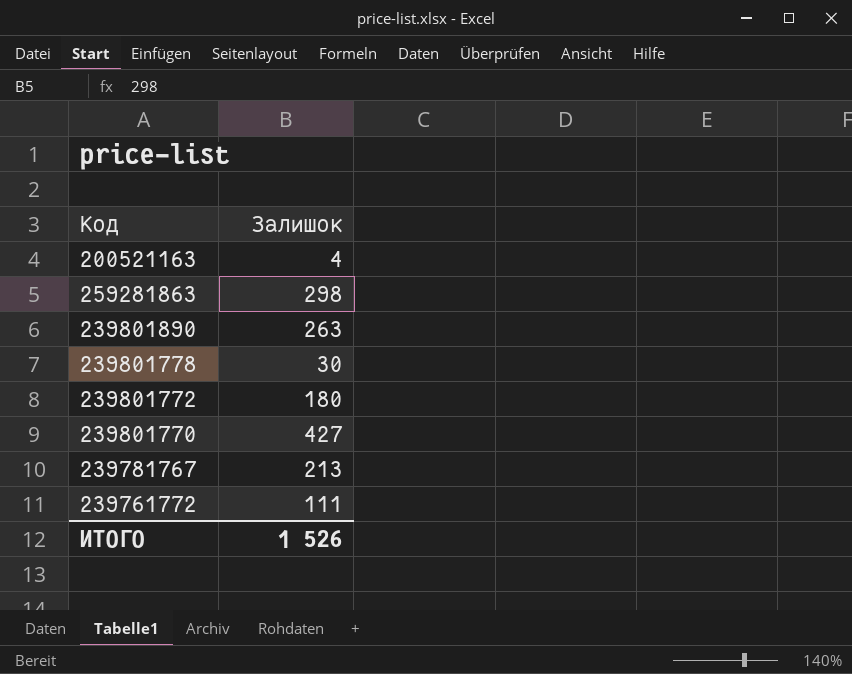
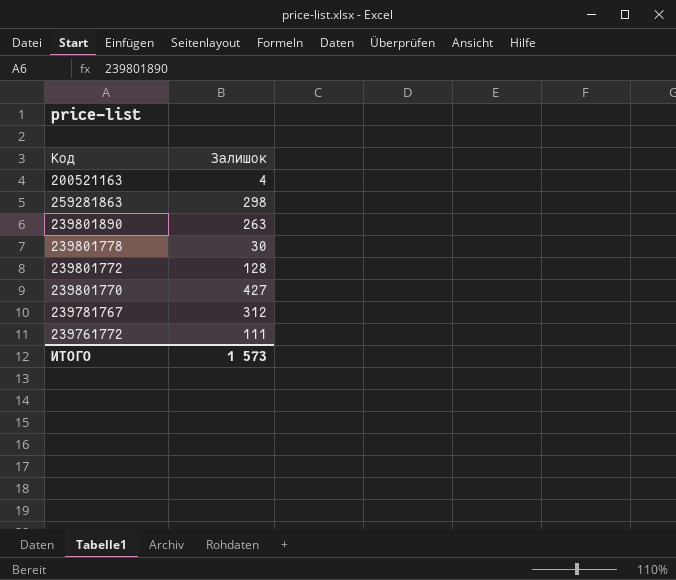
239801772 | Залишок: 180 -> 128
239781767 | Залишок: 213 -> 312
ИТОГО | Залишок: 1 526 -> 1 573

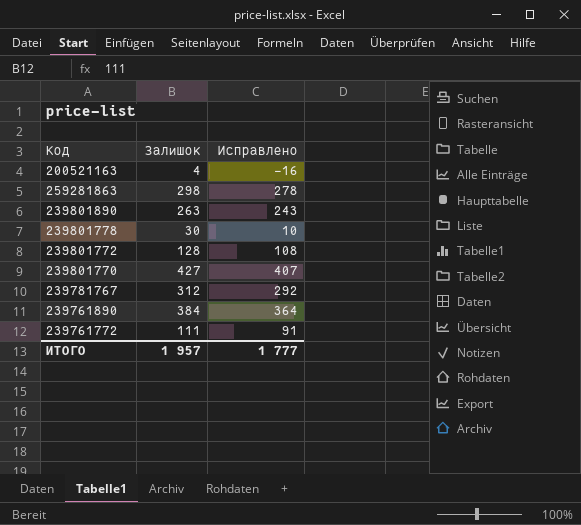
column Исправлено | formula: none -> [Залишок] - 20
row 239761890: none -> 384 | 364
ИТОГО | Залишок: 1 573 -> 1 957

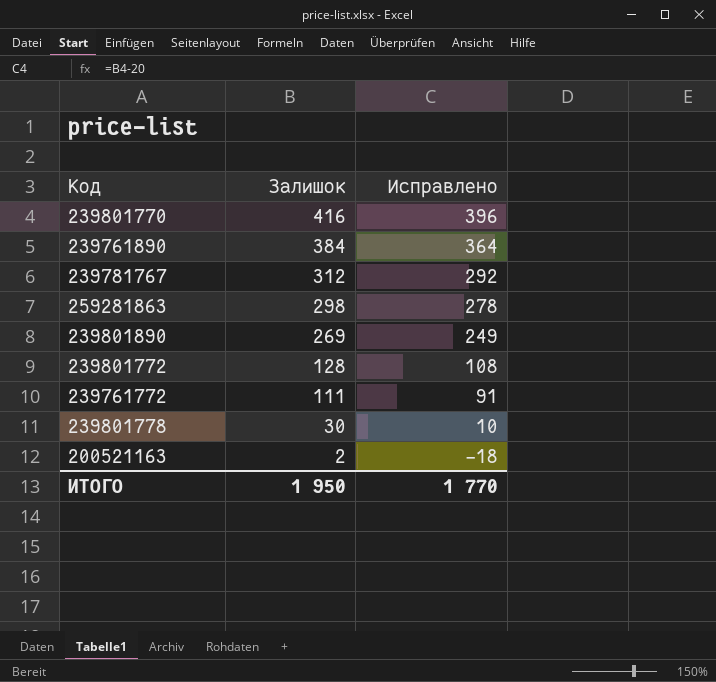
row order: none -> Залишок descending
239801770 | Залишок: 427 -> 416
239801770 | Исправлено: 407 -> 396
239801890 | Залишок: 263 -> 269
239801890 | Исправлено: 243 -> 249
200521163 | Залишок: 4 -> 2
200521163 | Исправлено: -16 -> -18
ИТОГО | Залишок: 1 957 -> 1 950
ИТОГО | Исправлено: 1 777 -> 1 770

